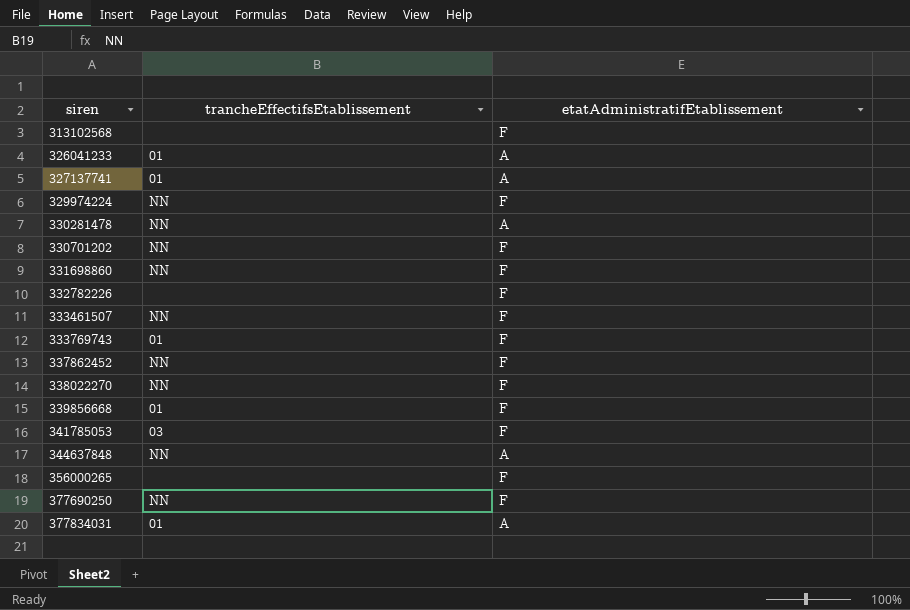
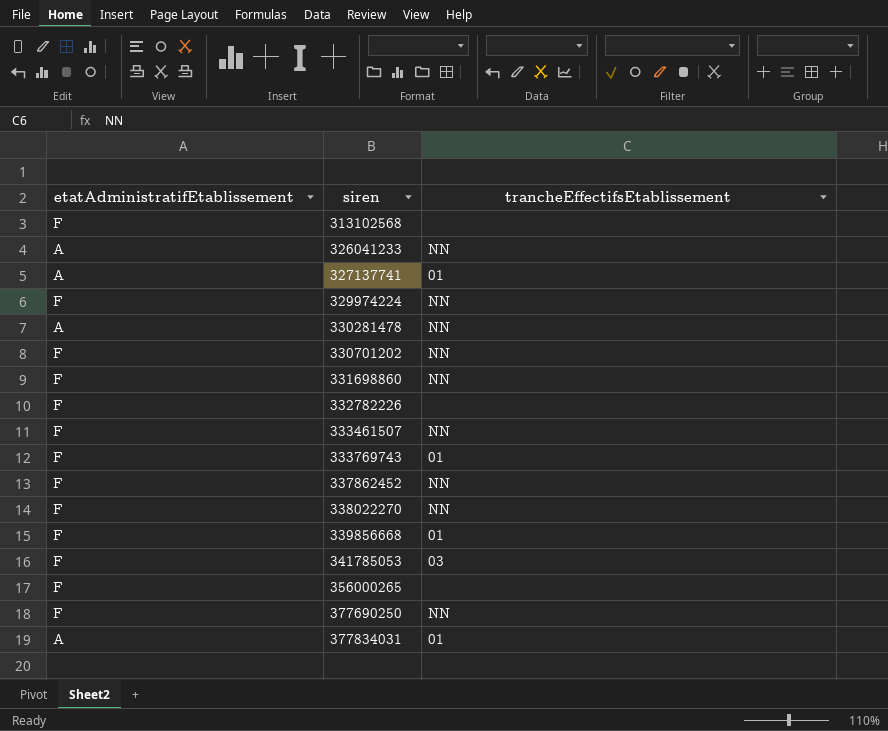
column etatAdministratifEtablissement | position: 3 -> 1
row 344637848: NN | A -> none
326041233 | trancheEffectifsEtablissement: 01 -> NN

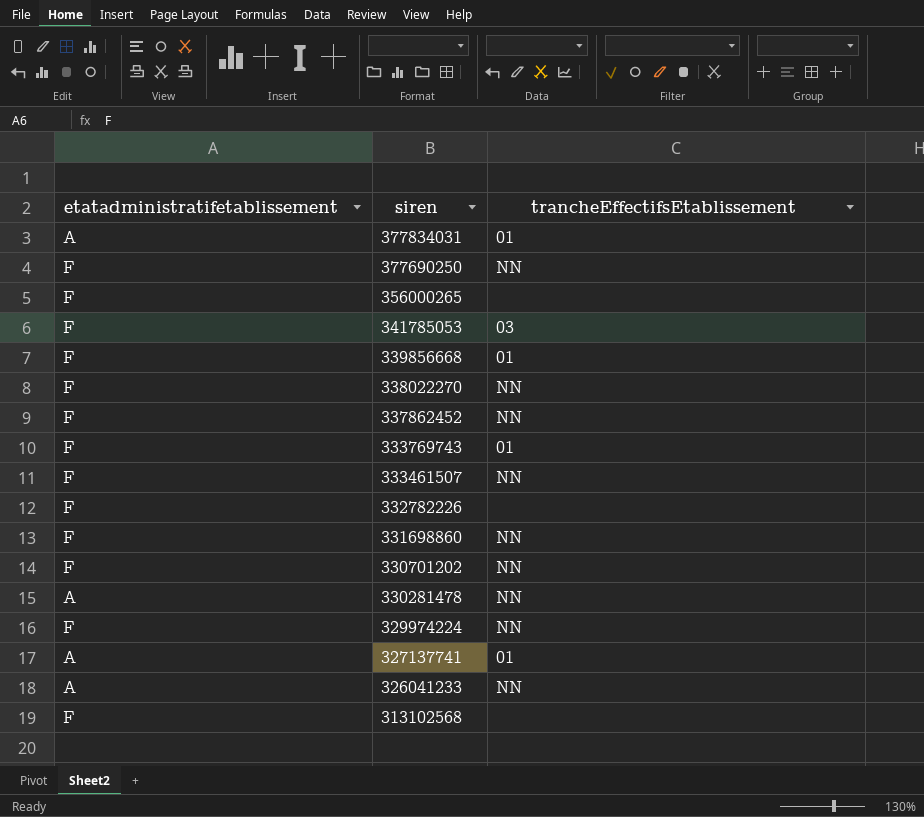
row order: siren ascending -> siren descending
column name: etatAdministratifEtablissement -> etatadministratifetablissement

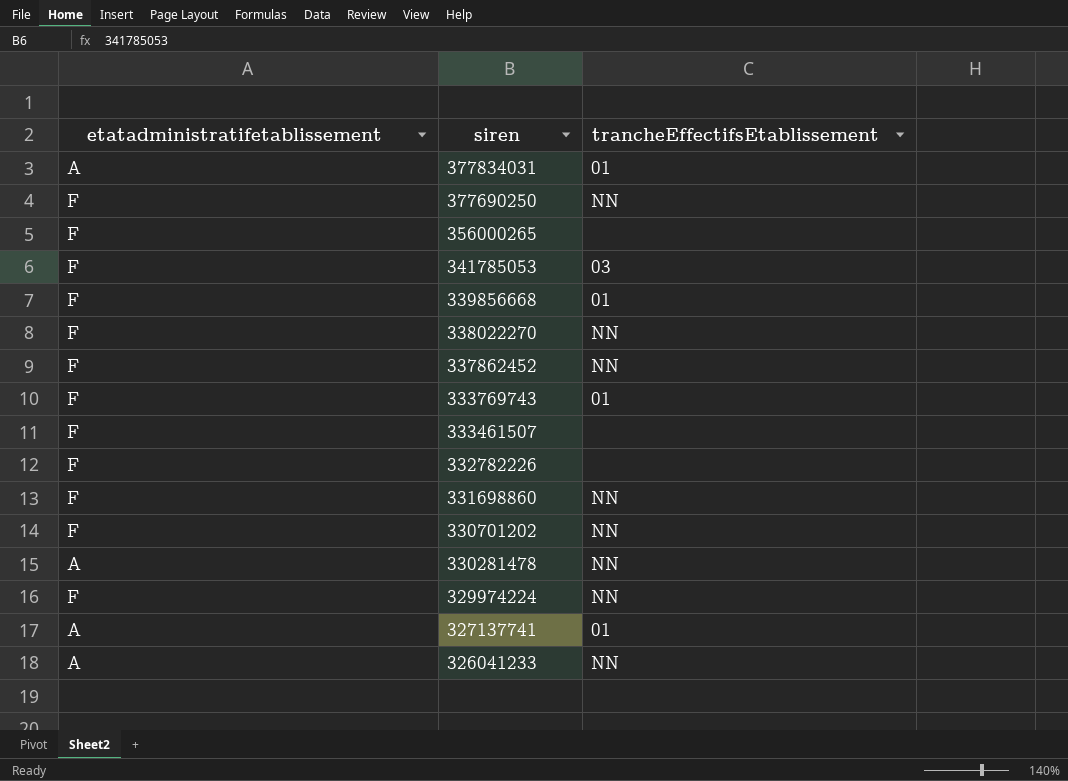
row 313102568: F | none -> none
333461507 | trancheEffectifsEtablissement: NN -> none

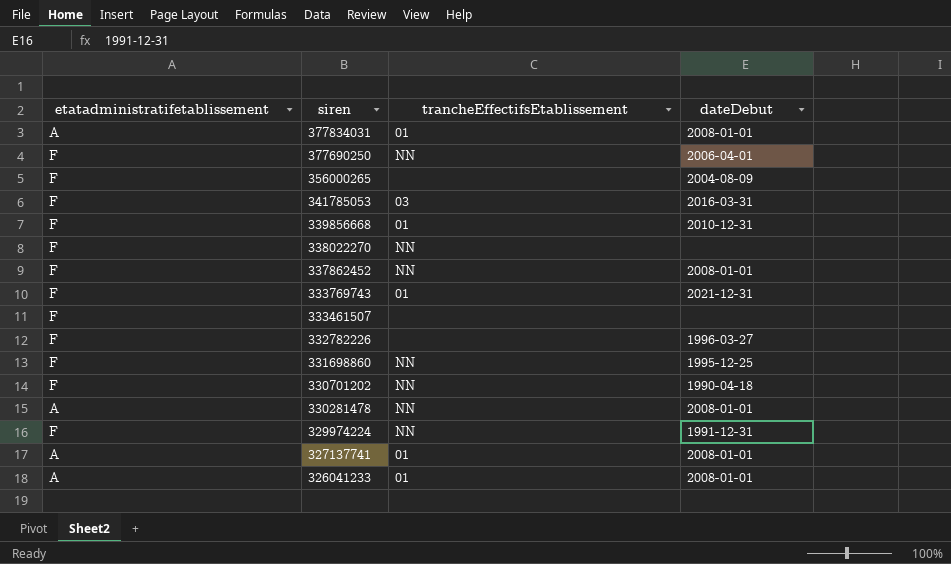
column dateDebut | position: none -> 4
326041233 | trancheEffectifsEtablissement: NN -> 01

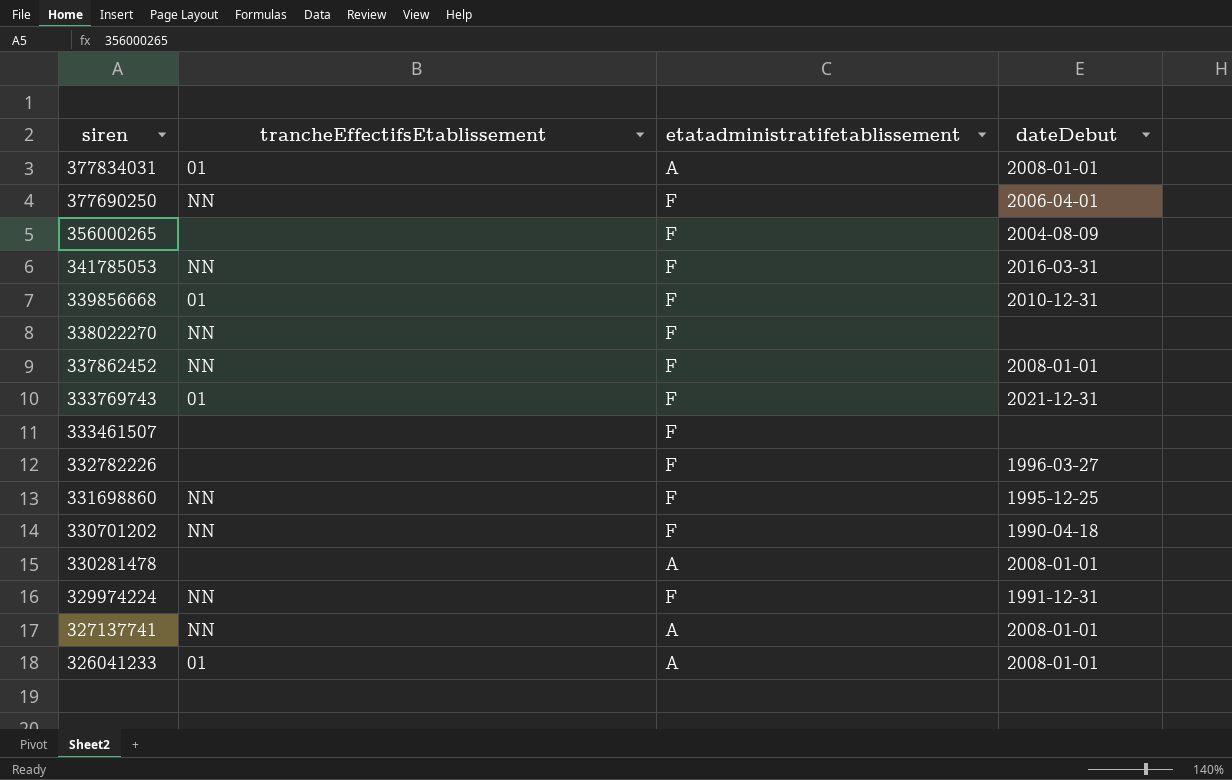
column etatadministratifetablissement | position: 1 -> 3
341785053 | trancheEffectifsEtablissement: 03 -> NN
330281478 | trancheEffectifsEtablissement: NN -> none
327137741 | trancheEffectifsEtablissement: 01 -> NN

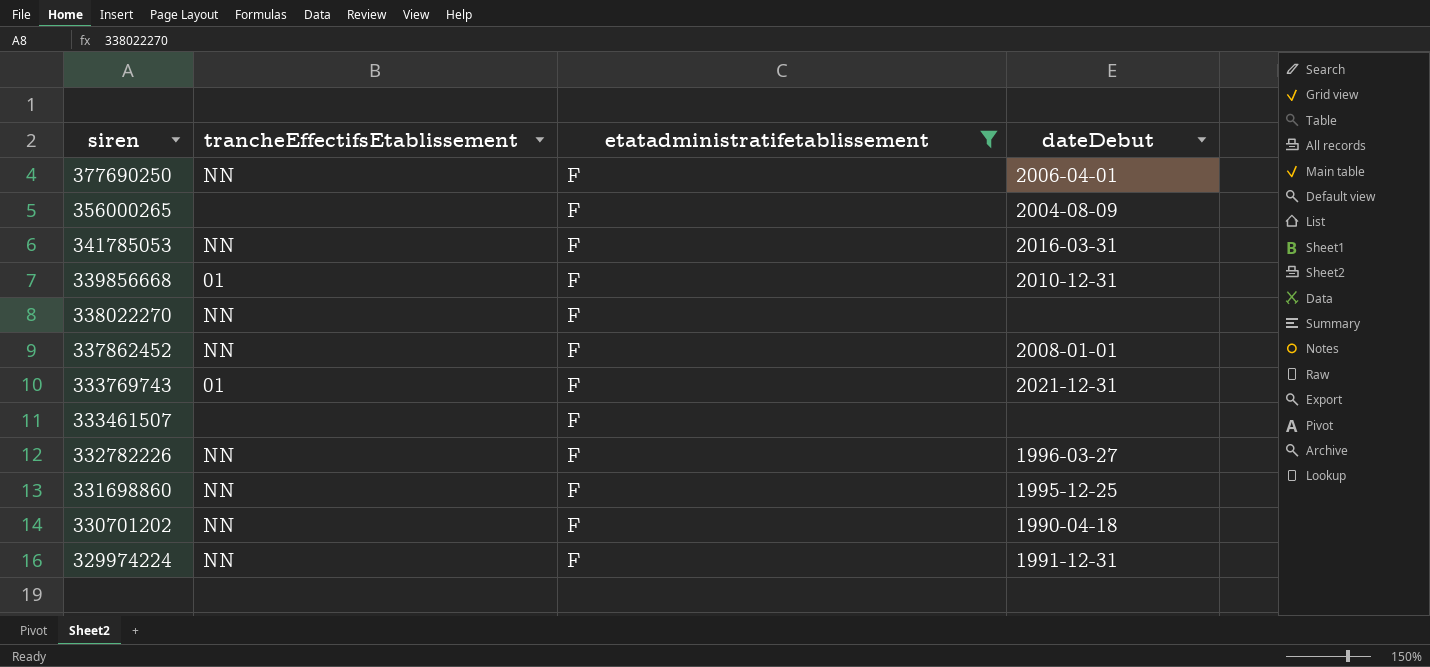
filter: none -> etatadministratifetablissement = F
332782226 | trancheEffectifsEtablissement: none -> NN

